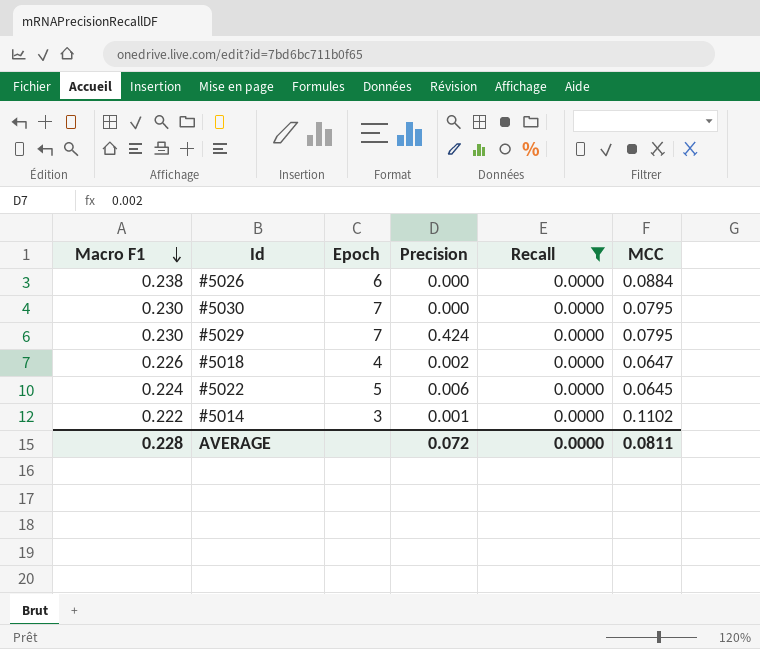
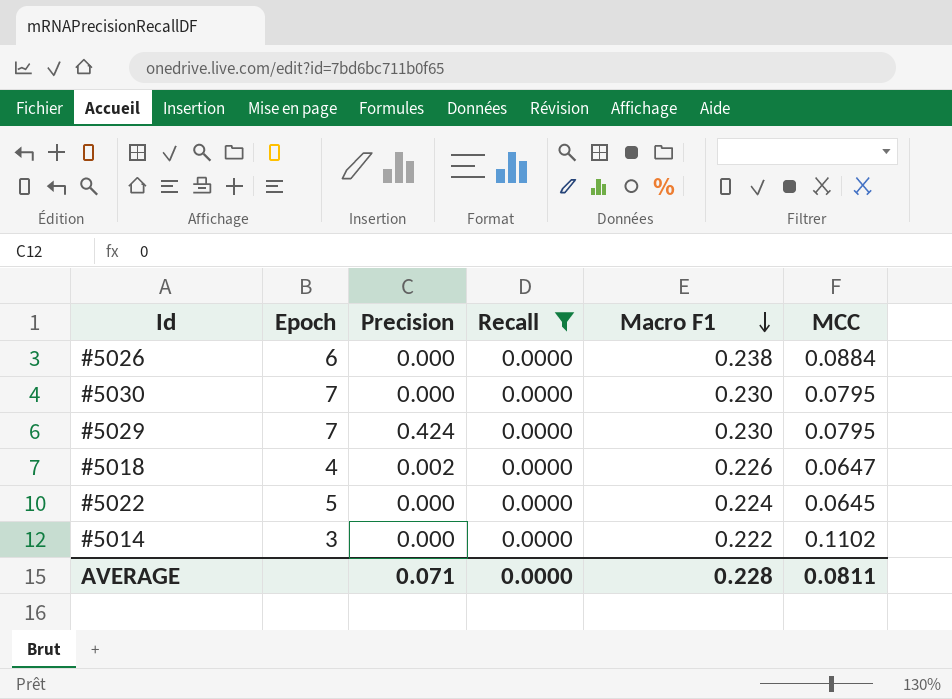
column Macro F1 | position: 1 -> 5
#5022 | Precision: 0.006 -> 0.000
#5014 | Precision: 0.001 -> 0.000
AVERAGE | Precision: 0.072 -> 0.071

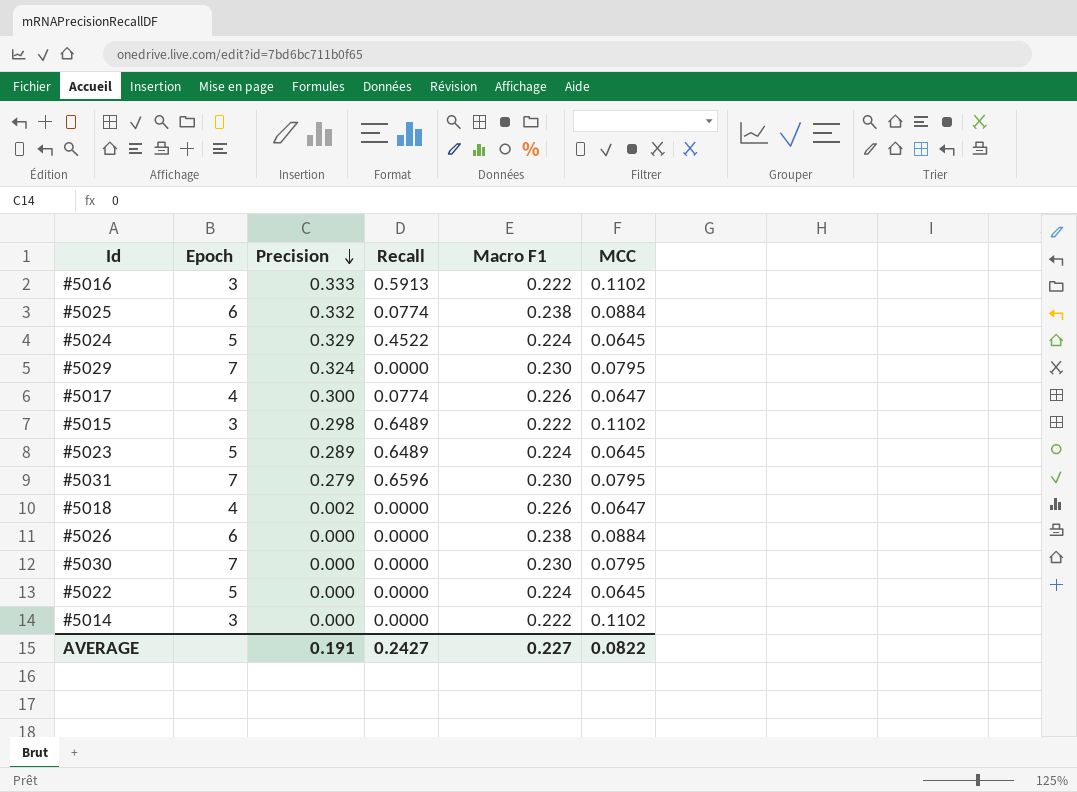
filter: Recall = 0.0000 -> none
row order: Macro F1 descending -> Precision descending
#5029 | Precision: 0.424 -> 0.324
AVERAGE | Precision: 0.071 -> 0.191
AVERAGE | Recall: 0.0000 -> 0.2427
AVERAGE | Macro F1: 0.228 -> 0.227
AVERAGE | MCC: 0.0811 -> 0.0822

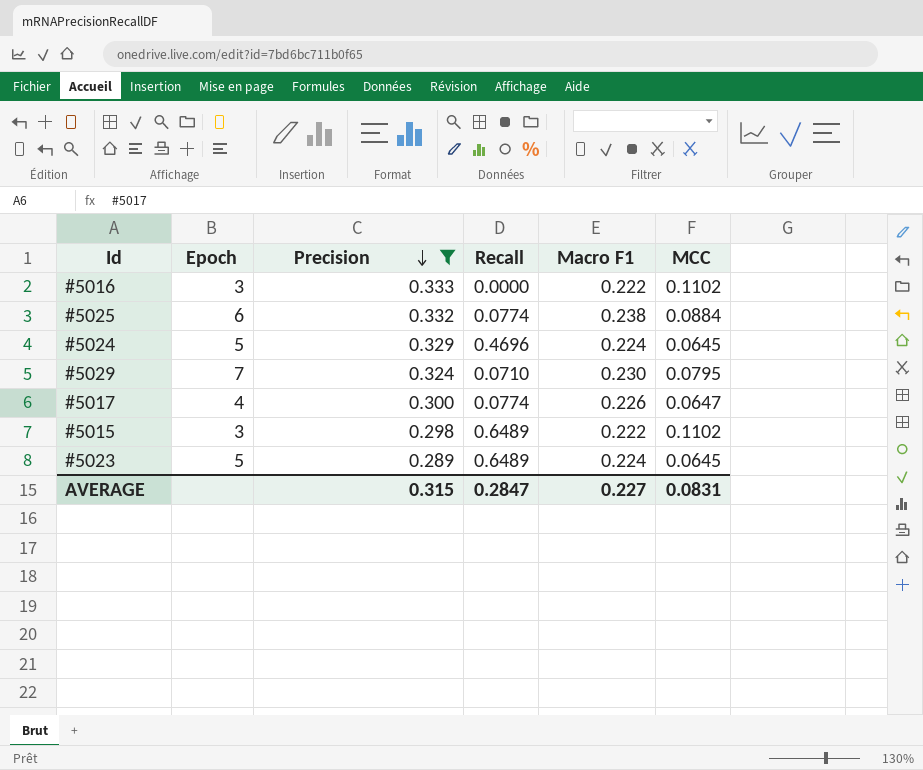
filter: none -> Precision >= 0.289
#5016 | Recall: 0.5913 -> 0.0000
#5024 | Recall: 0.4522 -> 0.4696
#5029 | Recall: 0.0000 -> 0.0710
AVERAGE | Precision: 0.191 -> 0.315
AVERAGE | Recall: 0.2427 -> 0.2847
AVERAGE | MCC: 0.0822 -> 0.0831

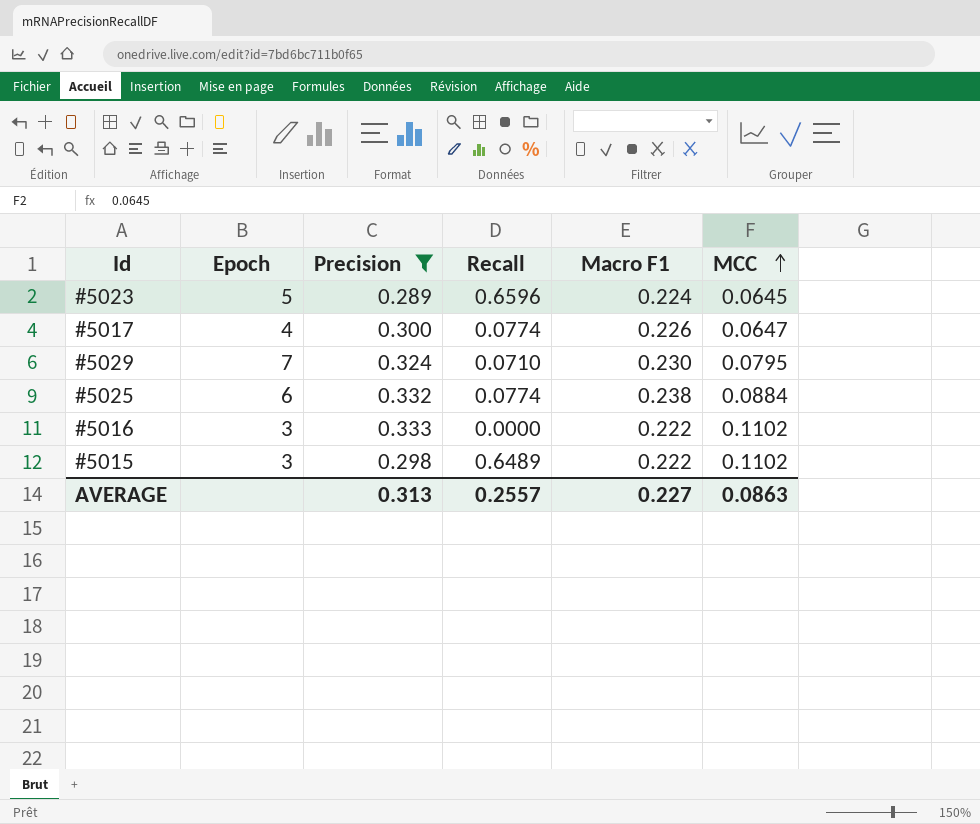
row order: Precision descending -> MCC ascending
row #5024: 5 | 0.329 | 0.4696 | 0.224 | 0.0645 -> none
#5023 | Recall: 0.6489 -> 0.6596
AVERAGE | Precision: 0.315 -> 0.313
AVERAGE | Recall: 0.2847 -> 0.2557
AVERAGE | MCC: 0.0831 -> 0.0863

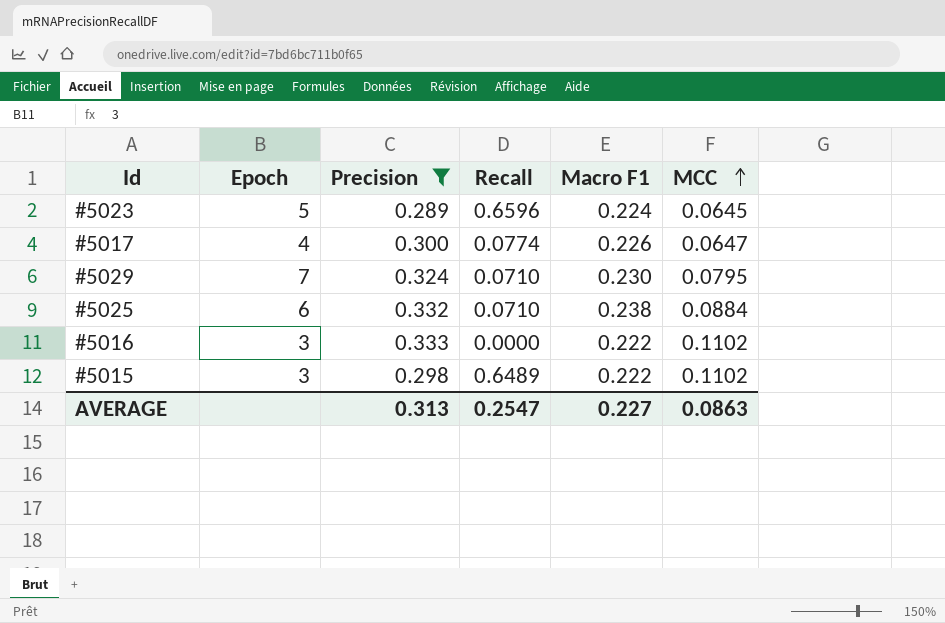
#5025 | Recall: 0.0774 -> 0.0710
AVERAGE | Recall: 0.2557 -> 0.2547

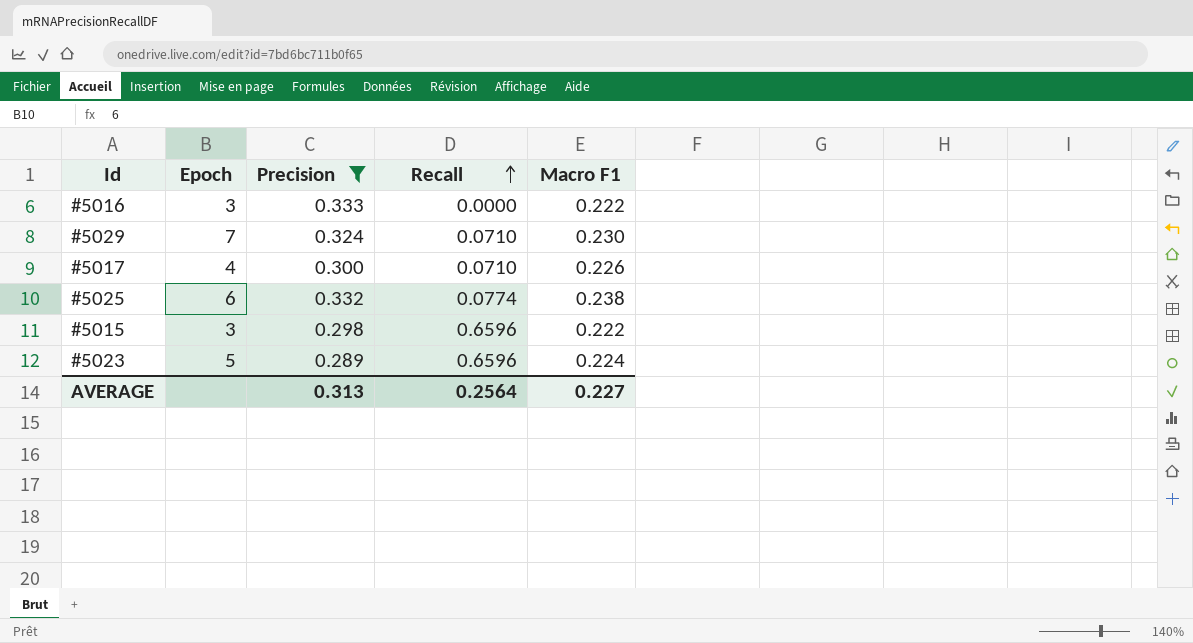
row order: MCC ascending -> Recall ascending
column MCC | position: 6 -> none
#5017 | Recall: 0.0774 -> 0.0710
#5025 | Recall: 0.0710 -> 0.0774
#5015 | Recall: 0.6489 -> 0.6596
AVERAGE | Recall: 0.2547 -> 0.2564

